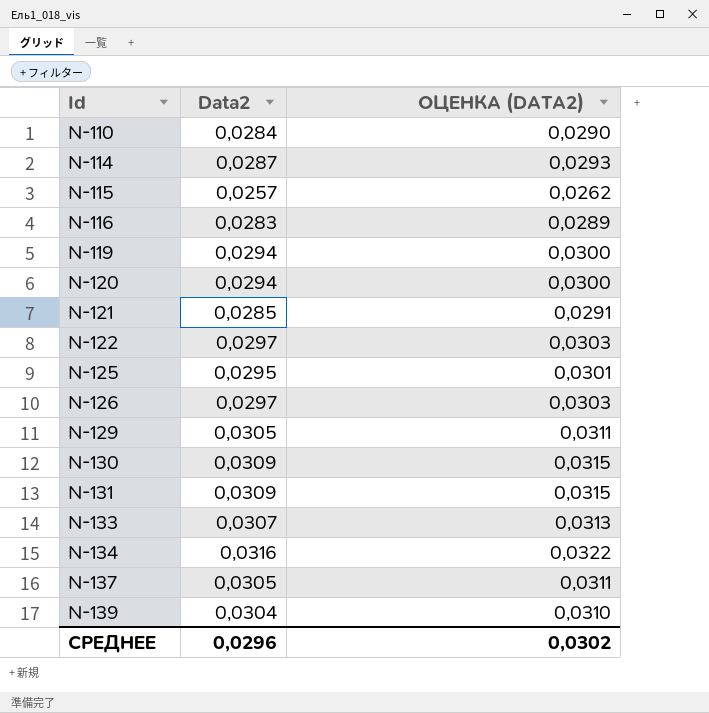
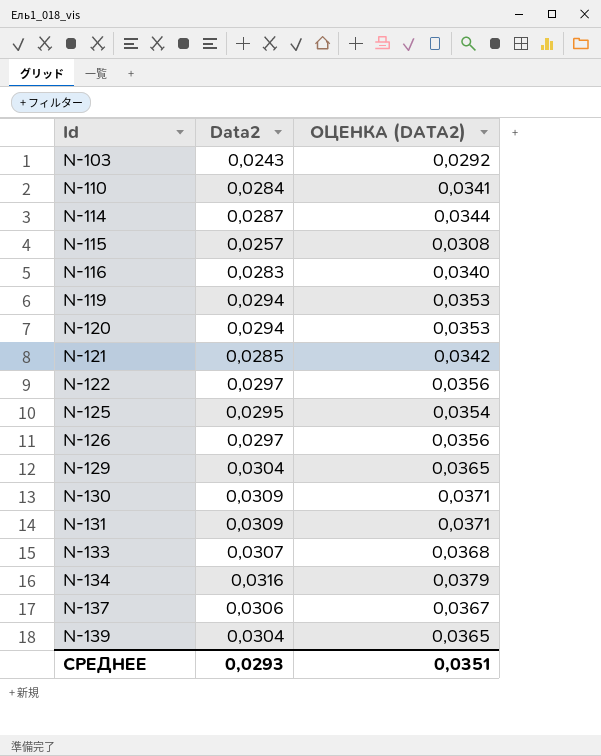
column ОЦЕНКА (DATA2) | formula: [Data2] * 1,02 -> [Data2] * 1,2
row N-103: none -> 0,0243 | 0,0292
N-129 | Data2: 0,0305 -> 0,0304
N-137 | Data2: 0,0305 -> 0,0306
СРЕДНЕЕ | Data2: 0,0296 -> 0,0293
СРЕДНЕЕ | ОЦЕНКА (DATA2): 0,0302 -> 0,0351

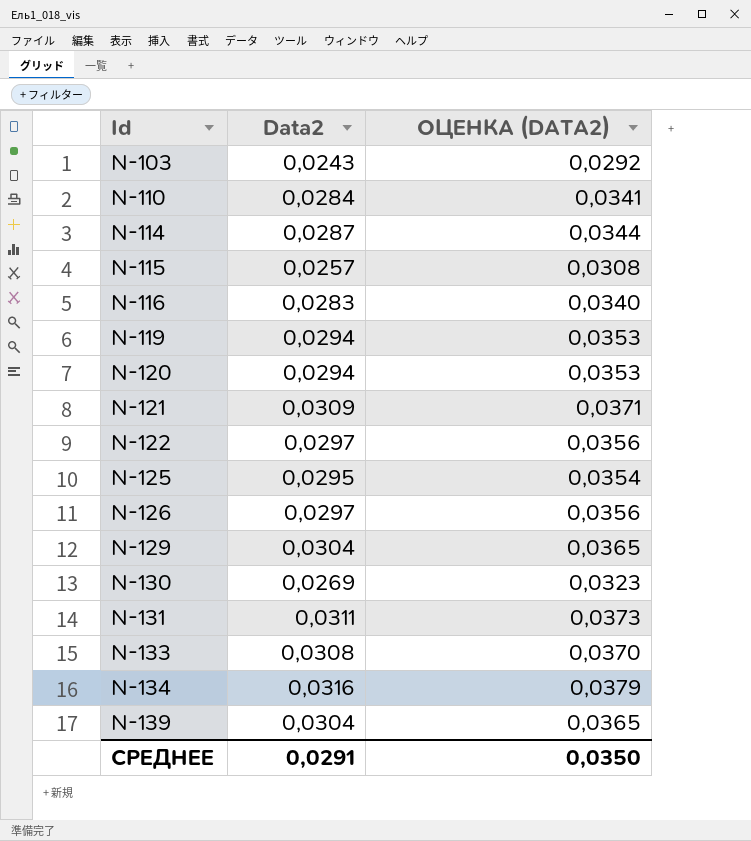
row N-137: 0,0306 | 0,0367 -> none
N-121 | Data2: 0,0285 -> 0,0309
N-121 | ОЦЕНКА (DATA2): 0,0342 -> 0,0371
N-130 | Data2: 0,0309 -> 0,0269
N-130 | ОЦЕНКА (DATA2): 0,0371 -> 0,0323
N-131 | Data2: 0,0309 -> 0,0311
N-131 | ОЦЕНКА (DATA2): 0,0371 -> 0,0373
N-133 | Data2: 0,0307 -> 0,0308
N-133 | ОЦЕНКА (DATA2): 0,0368 -> 0,0370
СРЕДНЕЕ | Data2: 0,0293 -> 0,0291
СРЕДНЕЕ | ОЦЕНКА (DATA2): 0,0351 -> 0,0350

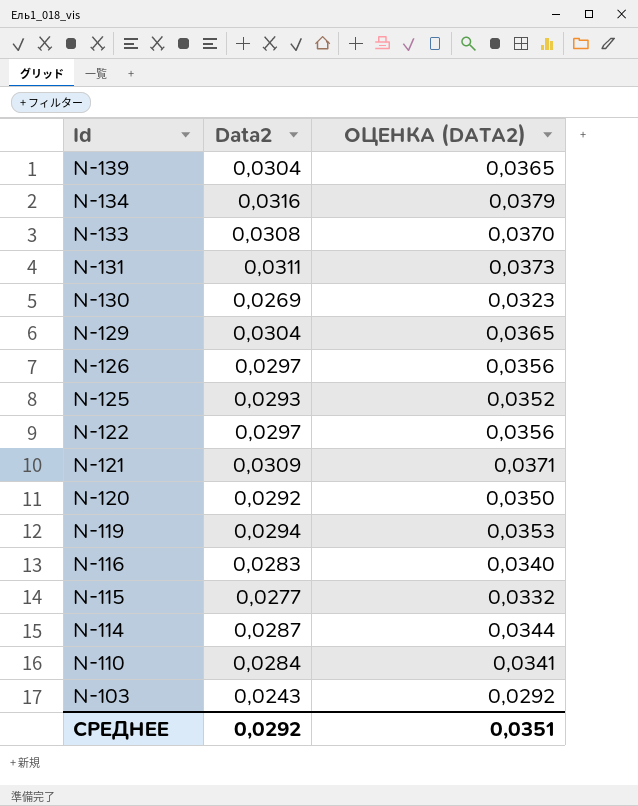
row order: Id ascending -> Id descending
N-125 | Data2: 0,0295 -> 0,0293
N-125 | ОЦЕНКА (DATA2): 0,0354 -> 0,0352
N-120 | Data2: 0,0294 -> 0,0292
N-120 | ОЦЕНКА (DATA2): 0,0353 -> 0,0350
N-115 | Data2: 0,0257 -> 0,0277
N-115 | ОЦЕНКА (DATA2): 0,0308 -> 0,0332
СРЕДНЕЕ | Data2: 0,0291 -> 0,0292
СРЕДНЕЕ | ОЦЕНКА (DATA2): 0,0350 -> 0,0351

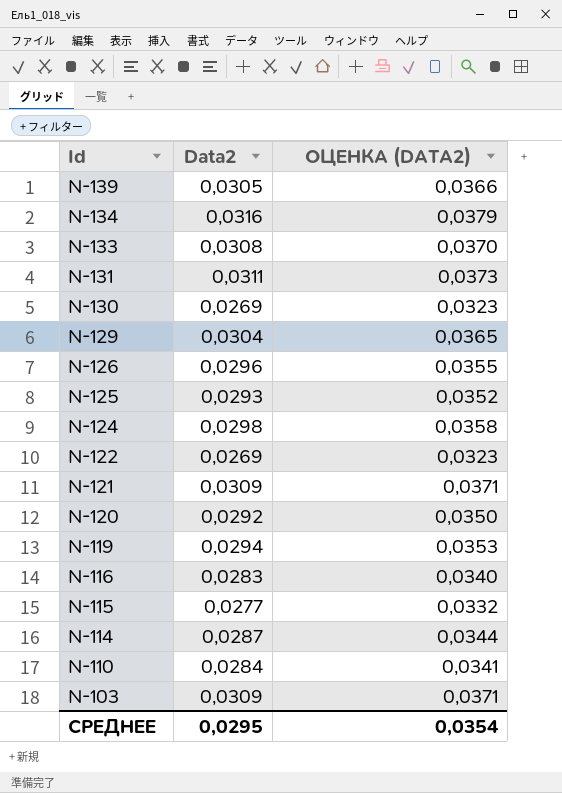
N-139 | Data2: 0,0304 -> 0,0305
N-139 | ОЦЕНКА (DATA2): 0,0365 -> 0,0366
N-126 | Data2: 0,0297 -> 0,0296
N-126 | ОЦЕНКА (DATA2): 0,0356 -> 0,0355
row N-124: none -> 0,0298 | 0,0358
N-122 | Data2: 0,0297 -> 0,0269
N-122 | ОЦЕНКА (DATA2): 0,0356 -> 0,0323
N-103 | Data2: 0,0243 -> 0,0309
N-103 | ОЦЕНКА (DATA2): 0,0292 -> 0,0371
СРЕДНЕЕ | Data2: 0,0292 -> 0,0295
СРЕДНЕЕ | ОЦЕНКА (DATA2): 0,0351 -> 0,0354

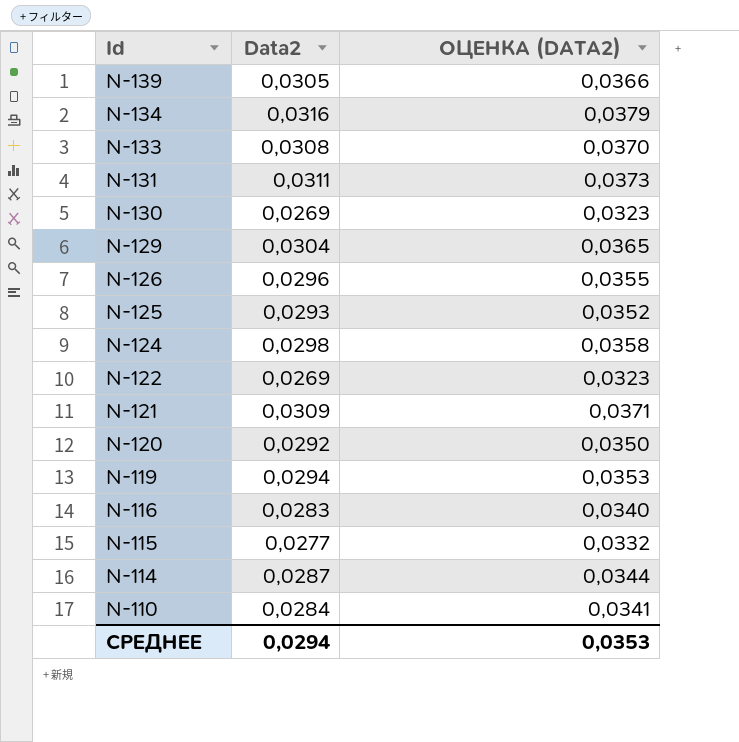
row N-103: 0,0309 | 0,0371 -> none
СРЕДНЕЕ | Data2: 0,0295 -> 0,0294
СРЕДНЕЕ | ОЦЕНКА (DATA2): 0,0354 -> 0,0353

